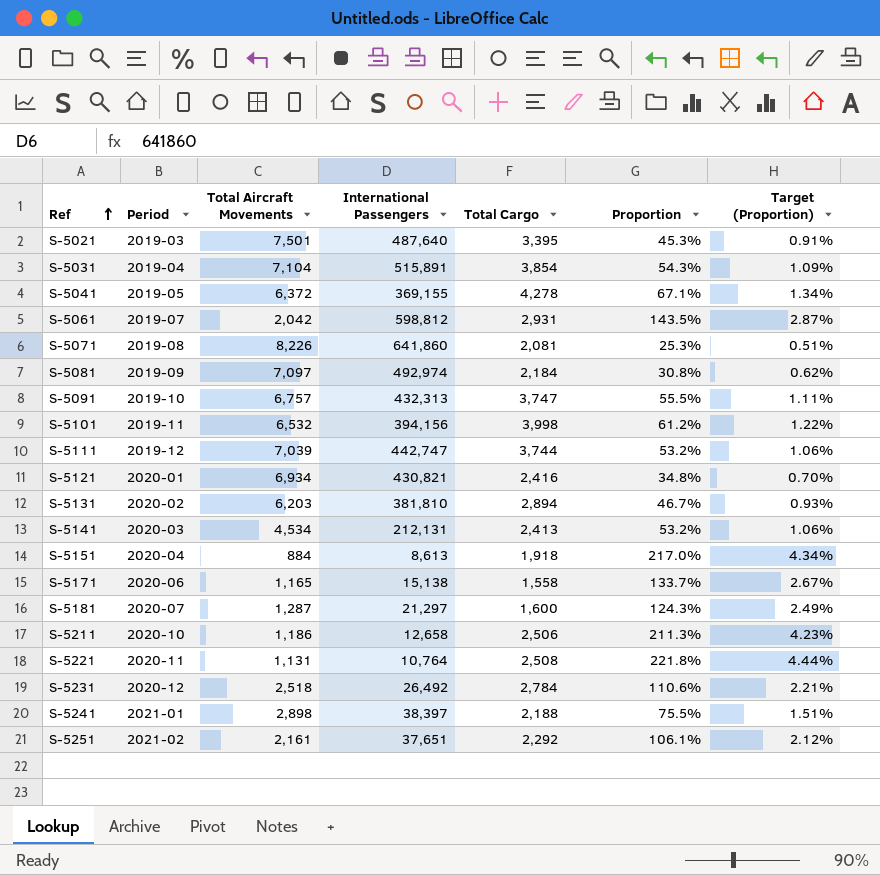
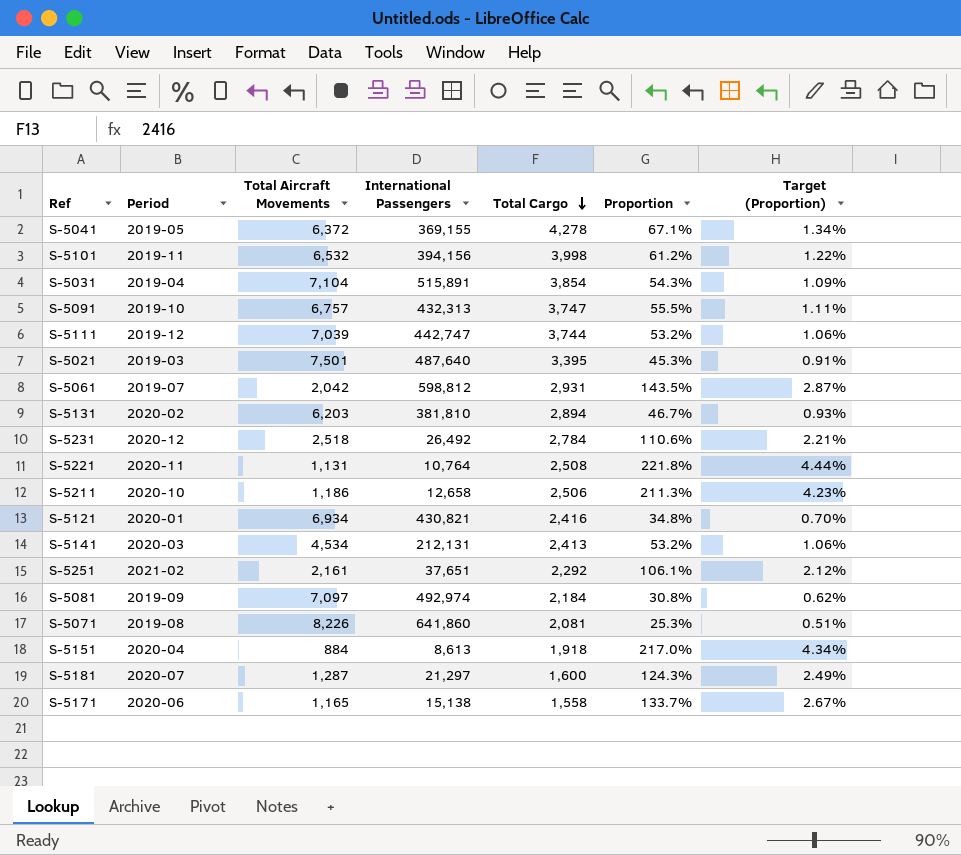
row order: Ref ascending -> Total Cargo descending
row S-5241: 2021-01 | 2,898 | 38,397 | 2,188 | 75.5% | 1.51% -> none

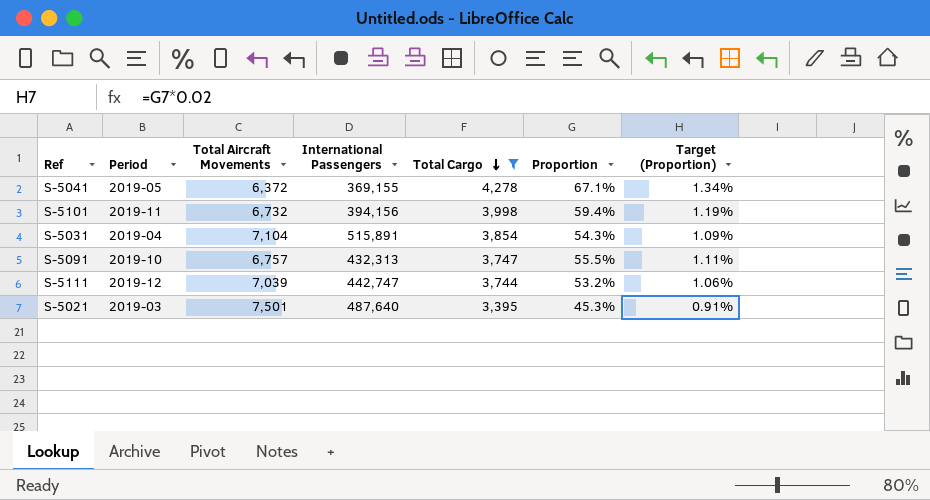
filter: none -> Total Cargo >= 3,395
S-5101 | Total Aircraft Movements: 6,532 -> 6,732
S-5101 | Proportion: 61.2% -> 59.4%
S-5101 | Target (Proportion): 1.22% -> 1.19%

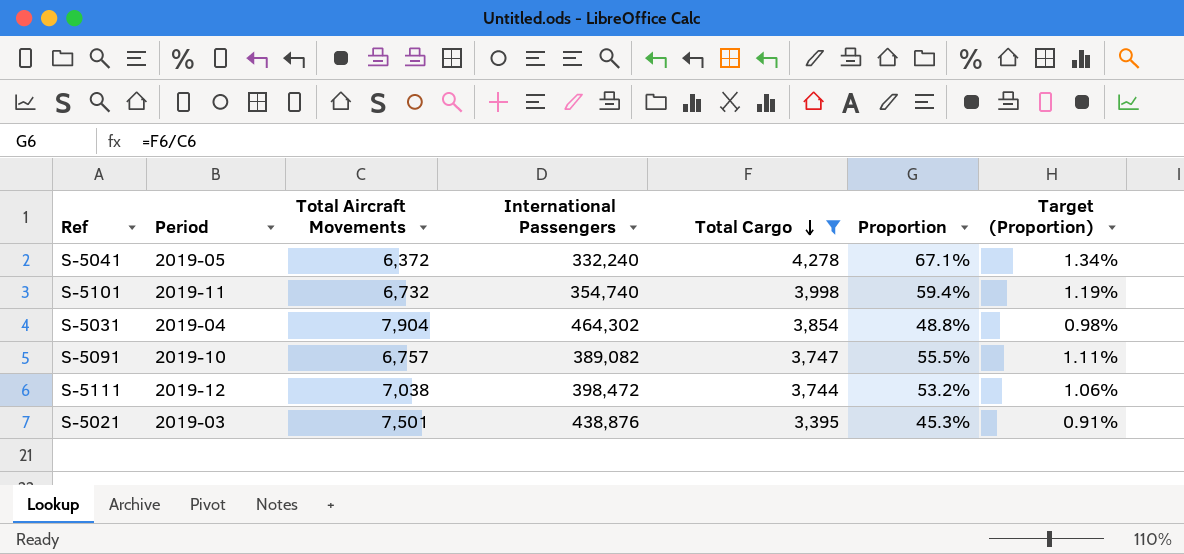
S-5041 | International Passengers: 369,155 -> 332,240
S-5101 | International Passengers: 394,156 -> 354,740
S-5031 | Total Aircraft Movements: 7,104 -> 7,904
S-5031 | International Passengers: 515,891 -> 464,302
S-5031 | Proportion: 54.3% -> 48.8%
S-5031 | Target (Proportion): 1.09% -> 0.98%
S-5091 | International Passengers: 432,313 -> 389,082
S-5111 | Total Aircraft Movements: 7,039 -> 7,038
S-5111 | International Passengers: 442,747 -> 398,472
S-5021 | International Passengers: 487,640 -> 438,876

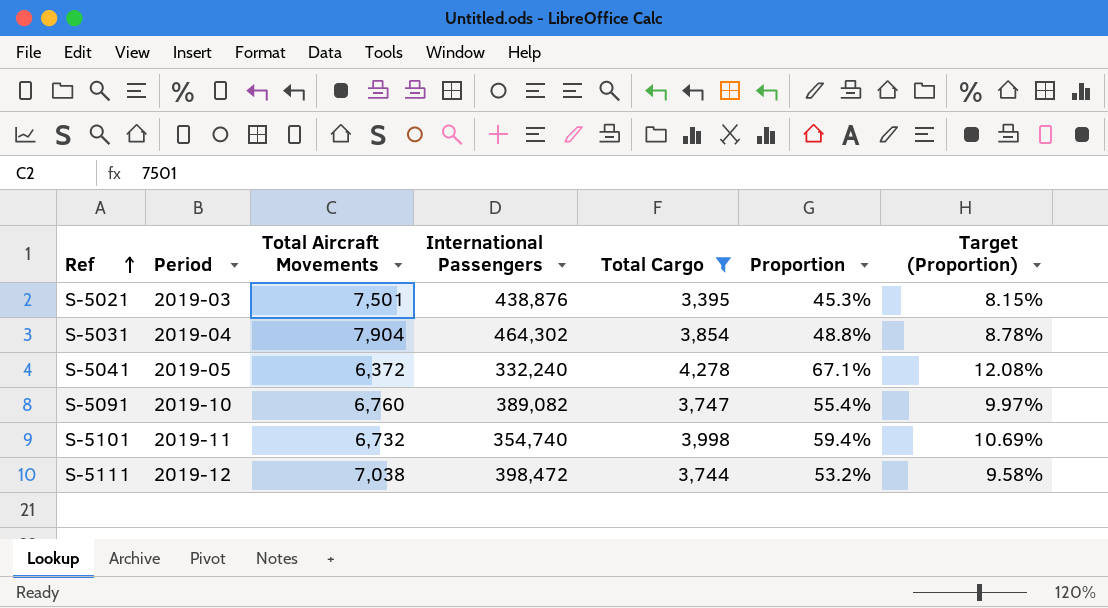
row order: Total Cargo descending -> Ref ascending
column Target (Proportion) | formula: [Proportion] * 0.02 -> [Proportion] * 0.18
S-5091 | Total Aircraft Movements: 6,757 -> 6,760
S-5091 | Proportion: 55.5% -> 55.4%

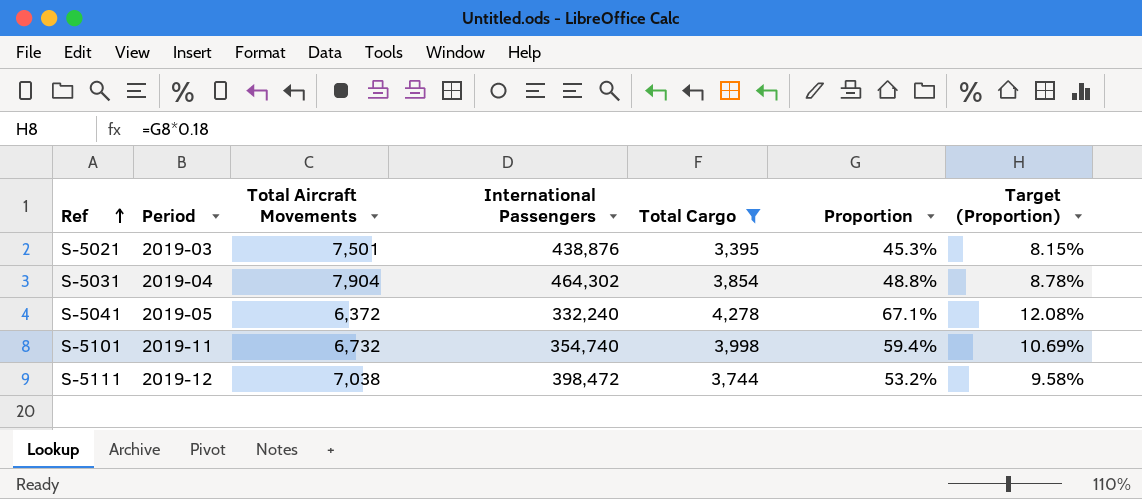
row S-5091: 2019-10 | 6,760 | 389,082 | 3,747 | 55.4% | 9.97% -> none

